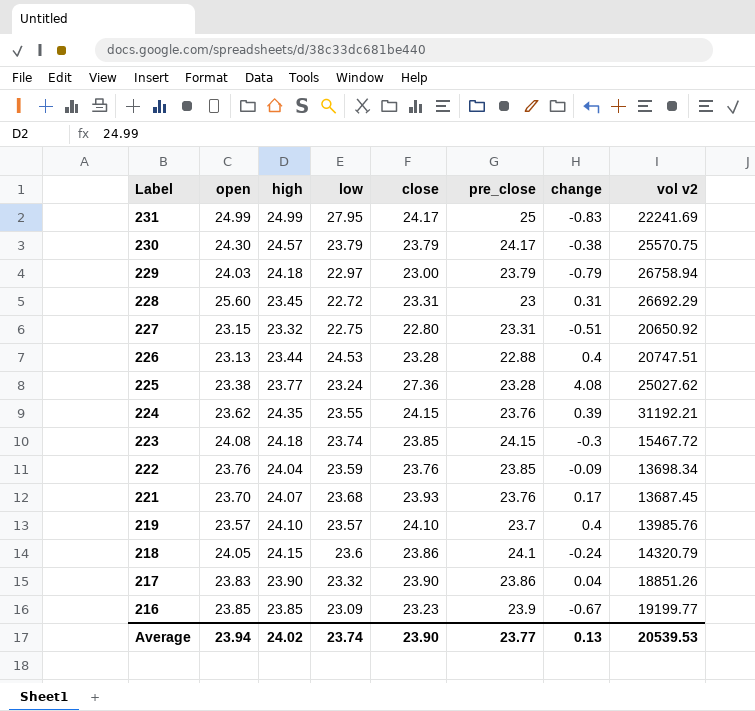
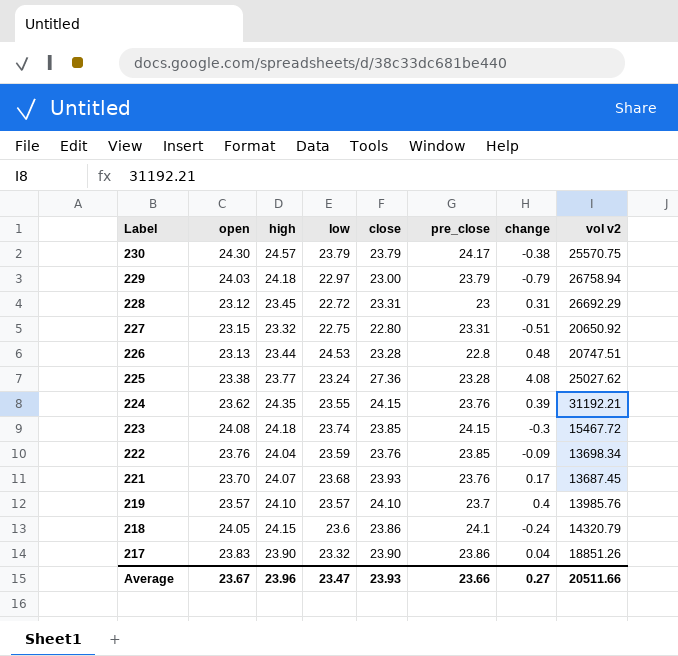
row 231: 24.99 | 24.99 | 27.95 | 24.17 | 25 | -0.83 | 22241.69 -> none
row 216: 23.85 | 23.85 | 23.09 | 23.23 | 23.9 | -0.67 | 19199.77 -> none
228 | open: 25.60 -> 23.12
226 | pre_close: 22.88 -> 22.8
226 | change: 0.4 -> 0.48
Average | open: 23.94 -> 23.67
Average | high: 24.02 -> 23.96
Average | low: 23.74 -> 23.47
Average | close: 23.90 -> 23.93
Average | pre_close: 23.77 -> 23.66
Average | change: 0.13 -> 0.27
Average | vol v2: 20539.53 -> 20511.66

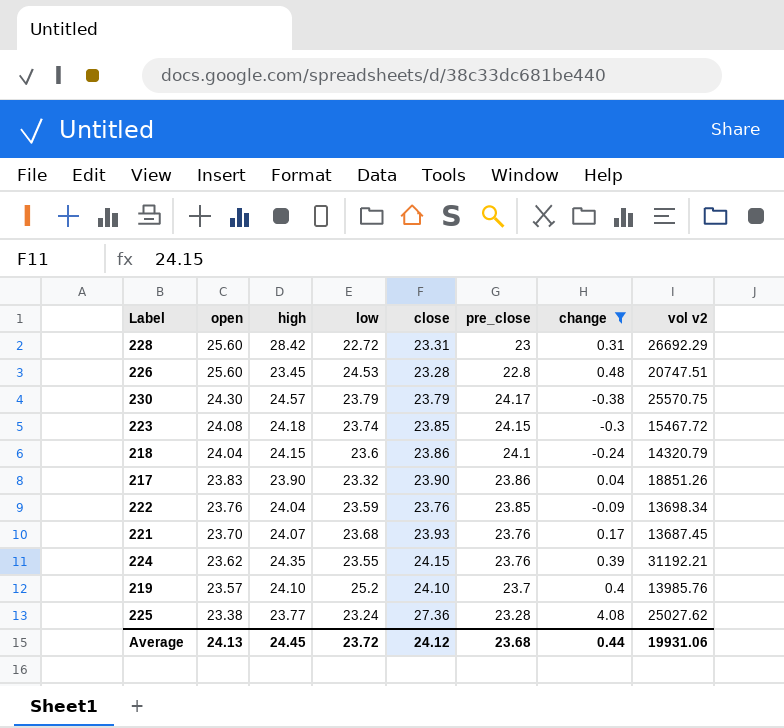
filter: none -> change >= -0.38
row order: Label descending -> open descending
228 | open: 23.12 -> 25.60
228 | high: 23.45 -> 28.42
226 | open: 23.13 -> 25.60
226 | high: 23.44 -> 23.45
218 | open: 24.05 -> 24.04
219 | low: 23.57 -> 25.2
Average | open: 23.67 -> 24.13
Average | high: 23.96 -> 24.45
Average | low: 23.47 -> 23.72
Average | close: 23.93 -> 24.12
Average | pre_close: 23.66 -> 23.68
Average | change: 0.27 -> 0.44
Average | vol v2: 20511.66 -> 19931.06

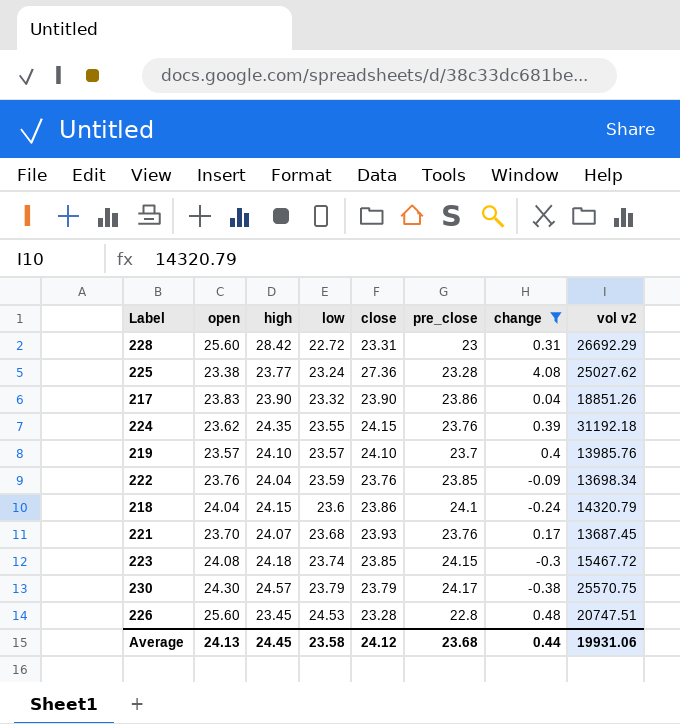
row order: open descending -> low ascending
224 | vol v2: 31192.21 -> 31192.18
219 | low: 25.2 -> 23.57
Average | low: 23.72 -> 23.58

